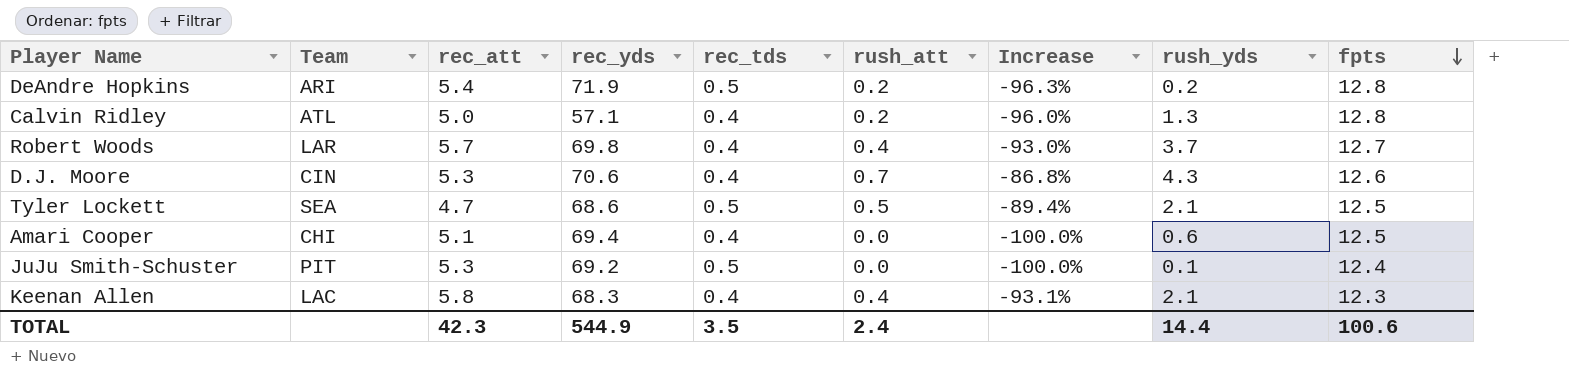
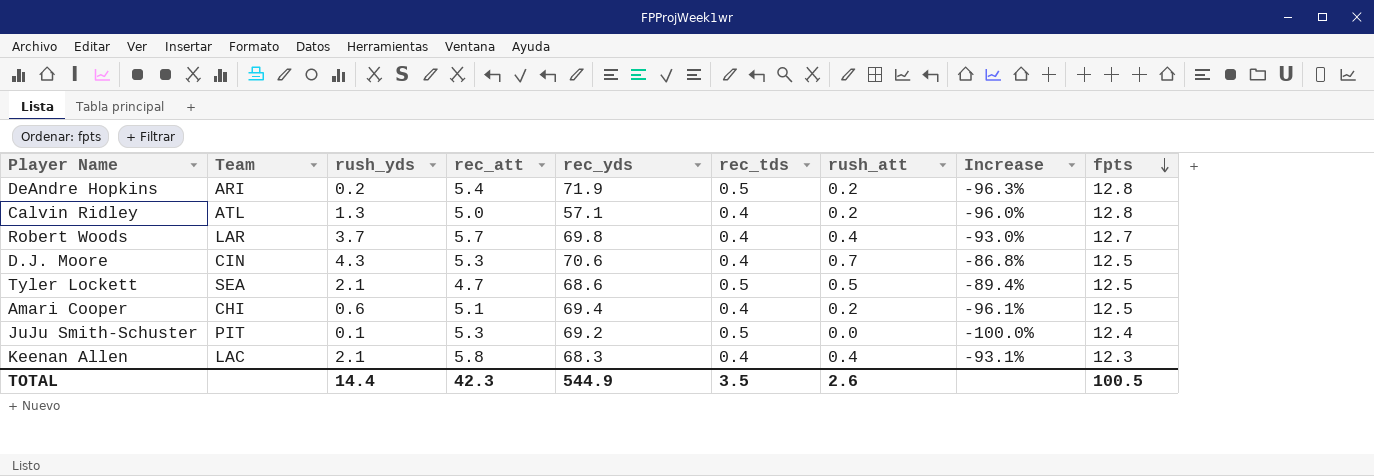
column rush_yds | position: 8 -> 3
D.J. Moore | fpts: 12.6 -> 12.5
Amari Cooper | rush_att: 0.0 -> 0.2
Amari Cooper | Increase: -100.0% -> -96.1%
TOTAL | rush_att: 2.4 -> 2.6
TOTAL | fpts: 100.6 -> 100.5

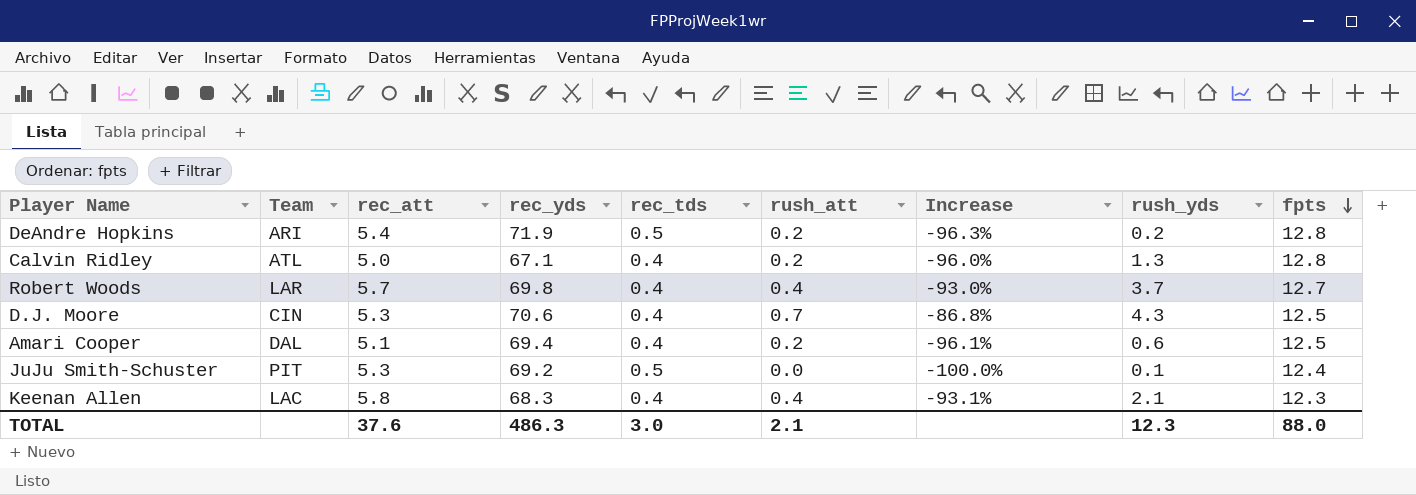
column rush_yds | position: 3 -> 8
row Tyler Lockett: SEA | 2.1 | 4.7 | 68.6 | 0.5 | 0.5 | -89.4% | 12.5 -> none
Calvin Ridley | rec_yds: 57.1 -> 67.1
Amari Cooper | Team: CHI -> DAL
TOTAL | rec_att: 42.3 -> 37.6
TOTAL | rec_yds: 544.9 -> 486.3
TOTAL | rec_tds: 3.5 -> 3.0
TOTAL | rush_att: 2.6 -> 2.1
TOTAL | rush_yds: 14.4 -> 12.3
TOTAL | fpts: 100.5 -> 88.0

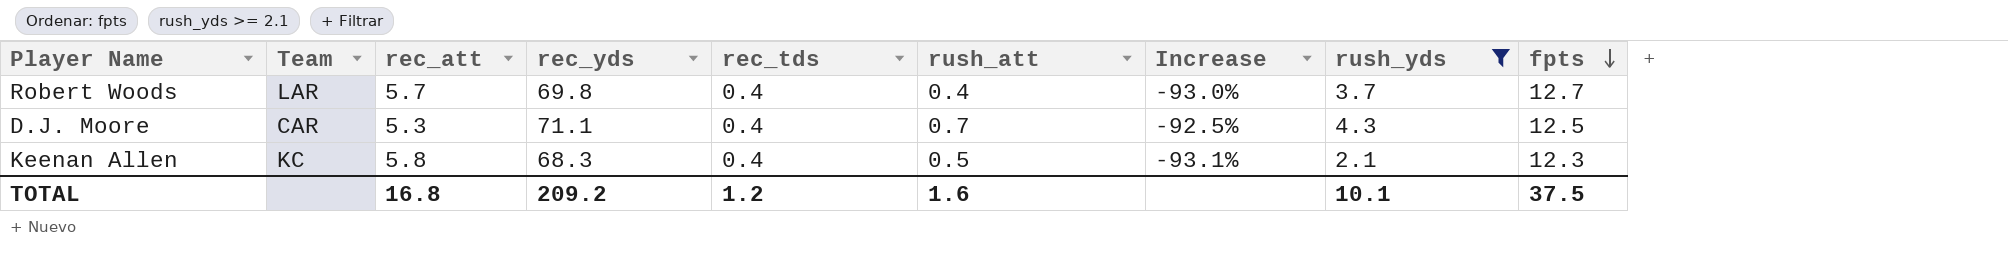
filter: none -> rush_yds >= 2.1
column Increase | formula: ([rush_att] - [rec_att]) / [rec_att] -> ([rec_tds] - [rec_att]) / [rec_att]
D.J. Moore | Team: CIN -> CAR
D.J. Moore | rec_yds: 70.6 -> 71.1
Keenan Allen | Team: LAC -> KC
Keenan Allen | rush_att: 0.4 -> 0.5
TOTAL | rec_att: 37.6 -> 16.8
TOTAL | rec_yds: 486.3 -> 209.2
TOTAL | rec_tds: 3.0 -> 1.2
TOTAL | rush_att: 2.1 -> 1.6
TOTAL | rush_yds: 12.3 -> 10.1
TOTAL | fpts: 88.0 -> 37.5

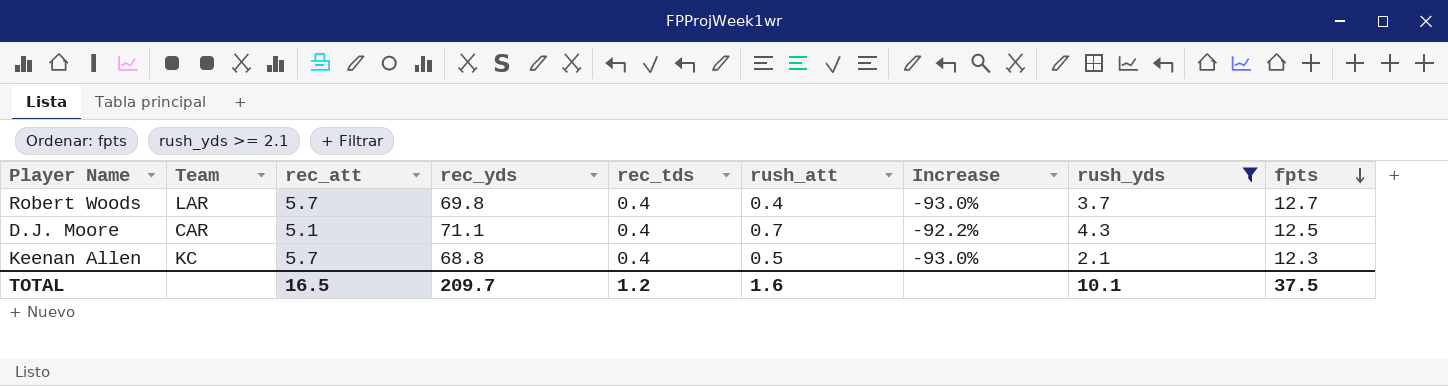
D.J. Moore | rec_att: 5.3 -> 5.1
D.J. Moore | Increase: -92.5% -> -92.2%
Keenan Allen | rec_att: 5.8 -> 5.7
Keenan Allen | rec_yds: 68.3 -> 68.8
Keenan Allen | Increase: -93.1% -> -93.0%
TOTAL | rec_att: 16.8 -> 16.5
TOTAL | rec_yds: 209.2 -> 209.7

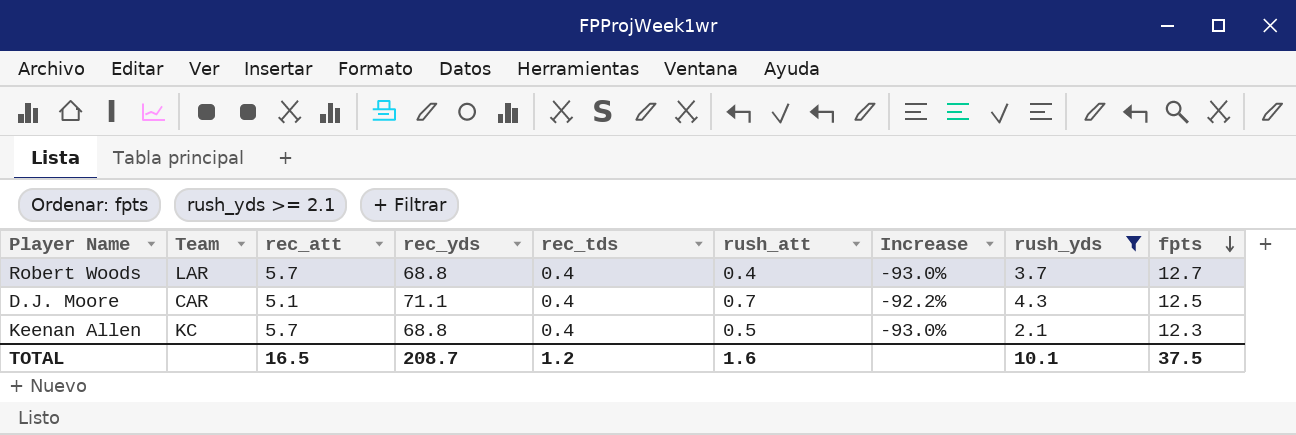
Robert Woods | rec_yds: 69.8 -> 68.8
TOTAL | rec_yds: 209.7 -> 208.7

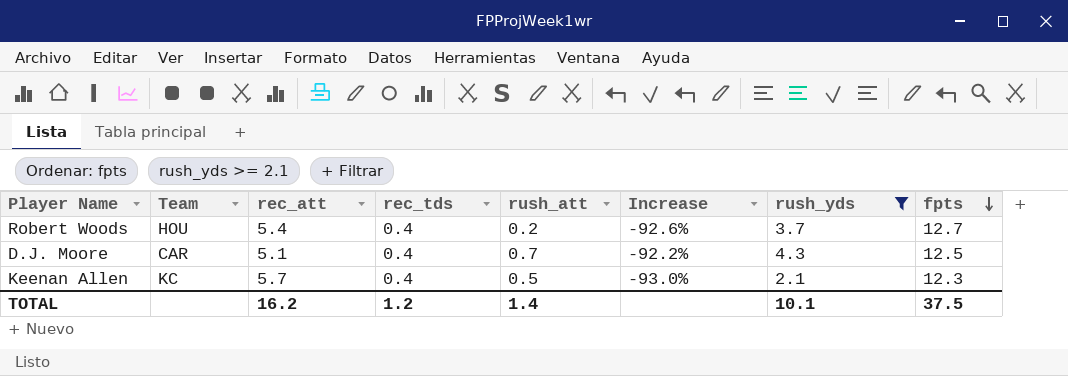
column rec_yds | position: 4 -> none
Robert Woods | Team: LAR -> HOU
Robert Woods | rec_att: 5.7 -> 5.4
Robert Woods | rush_att: 0.4 -> 0.2
Robert Woods | Increase: -93.0% -> -92.6%
TOTAL | rec_att: 16.5 -> 16.2
TOTAL | rush_att: 1.6 -> 1.4

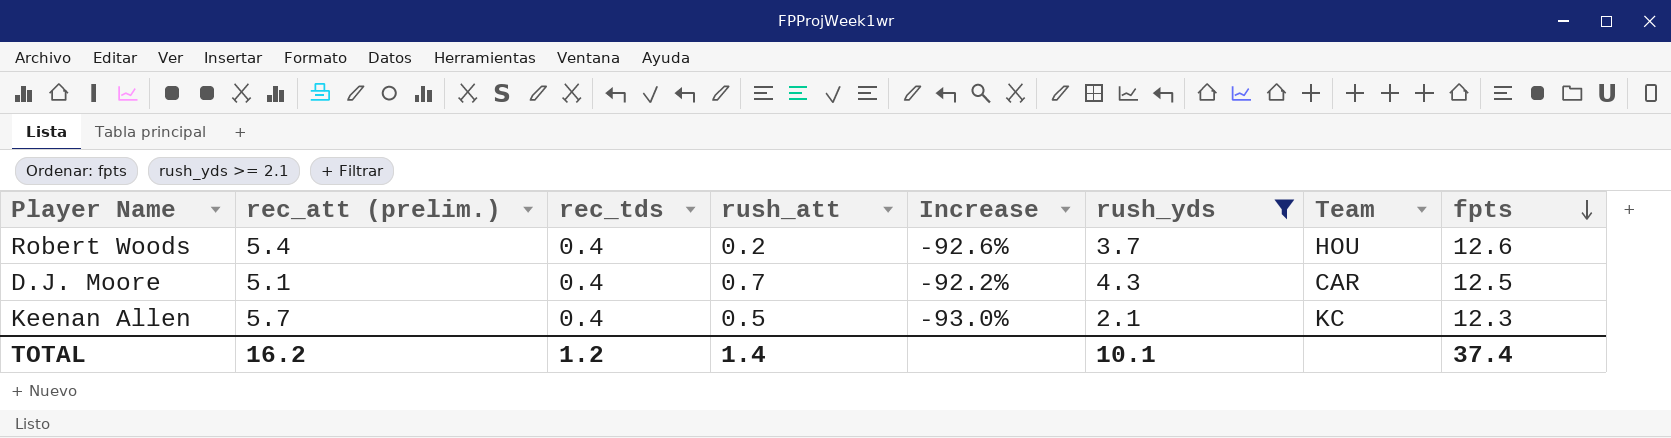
column name: rec_att -> rec_att (prelim.)
column Team | position: 2 -> 7
Robert Woods | fpts: 12.7 -> 12.6
TOTAL | fpts: 37.5 -> 37.4

